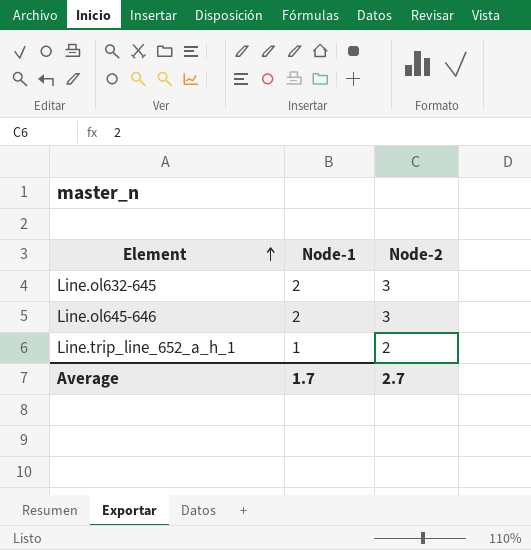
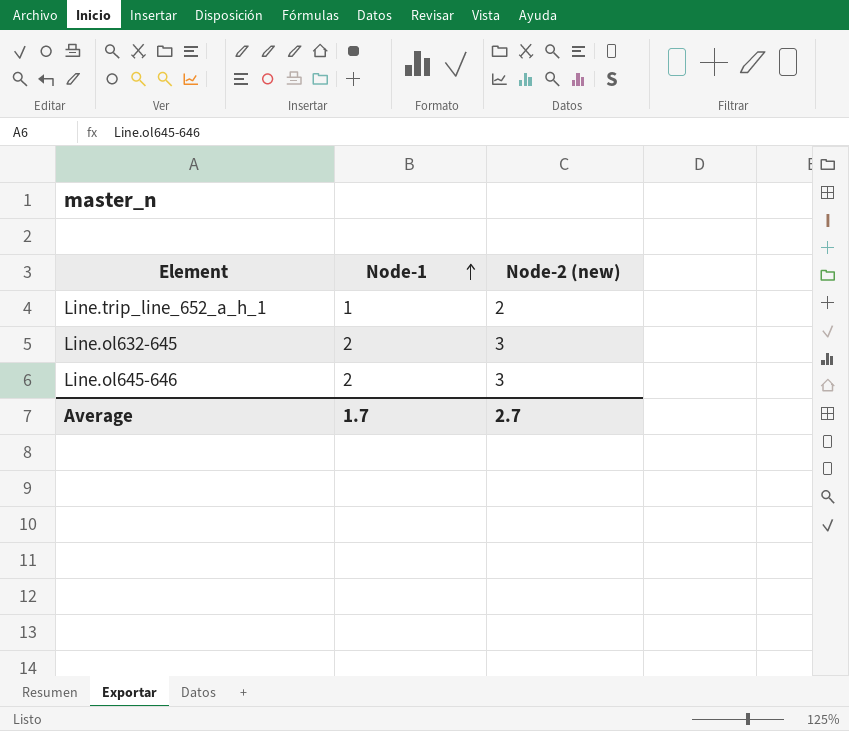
row order: Element ascending -> Node-1 ascending
column name: Node-2 -> Node-2 (new)

